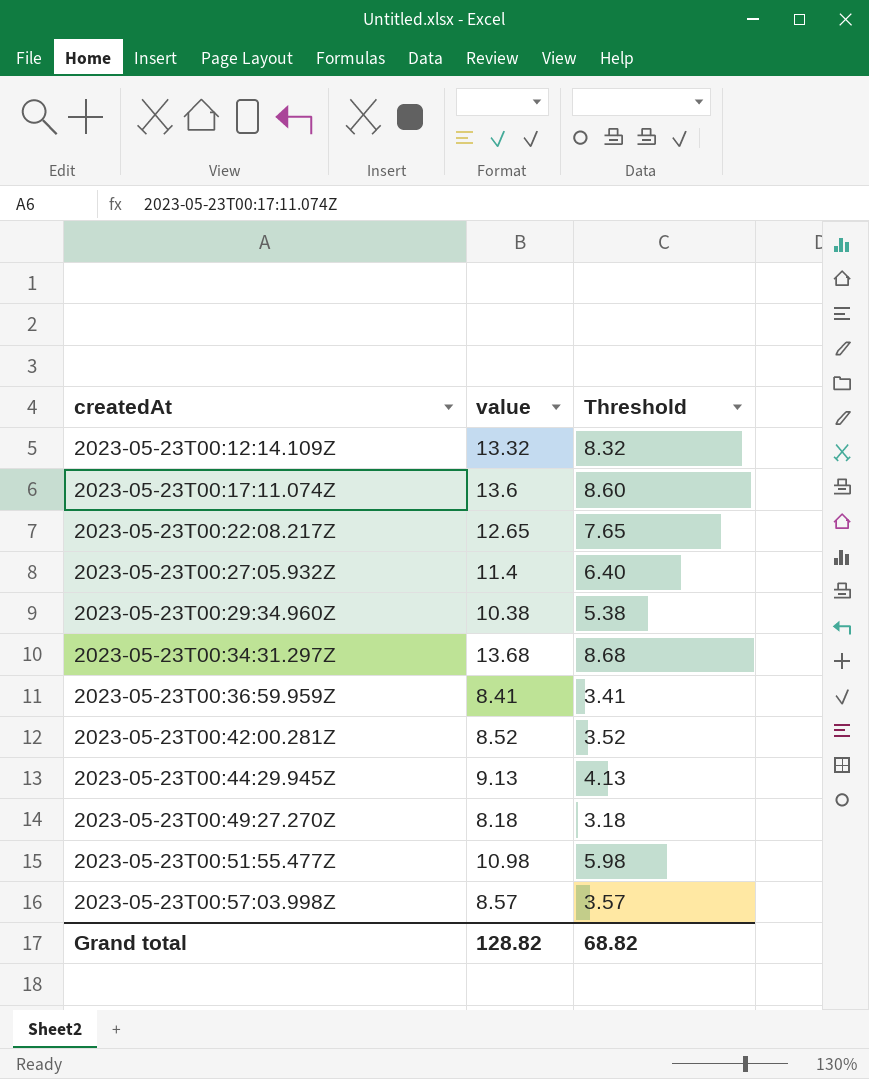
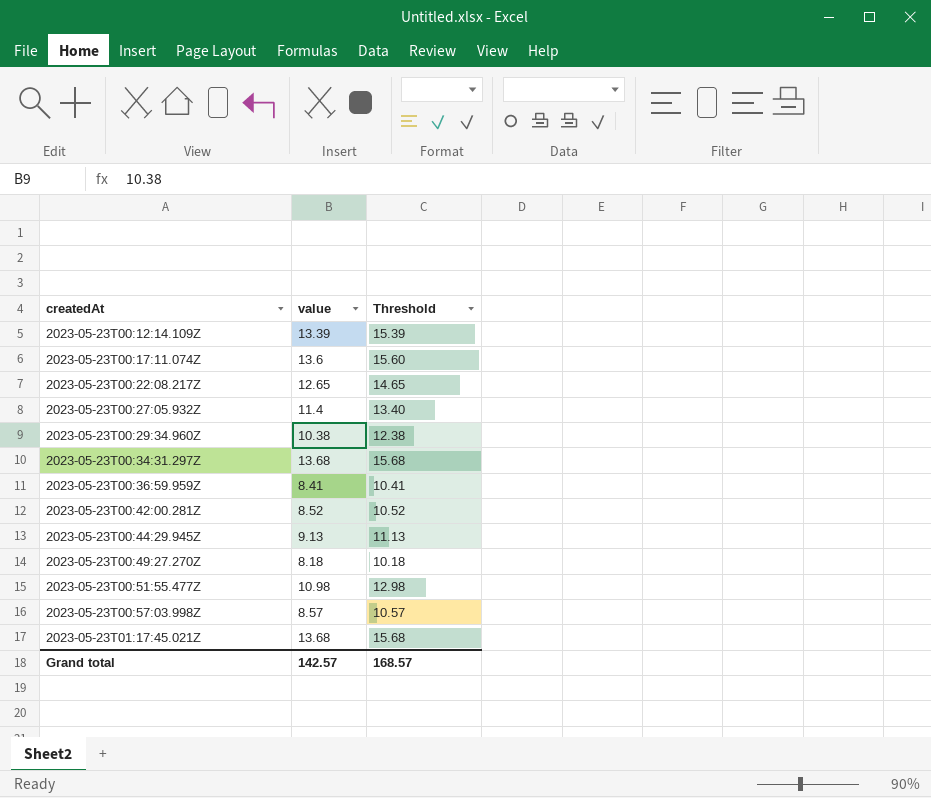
column Threshold | formula: [value] - 5 -> [value] + 2
2023-05-23T00:12:14.109Z | value: 13.32 -> 13.39
row 2023-05-23T01:17:45.021Z: none -> 13.68 | 15.68
Grand total | value: 128.82 -> 142.57
Grand total | Threshold: 68.82 -> 168.57

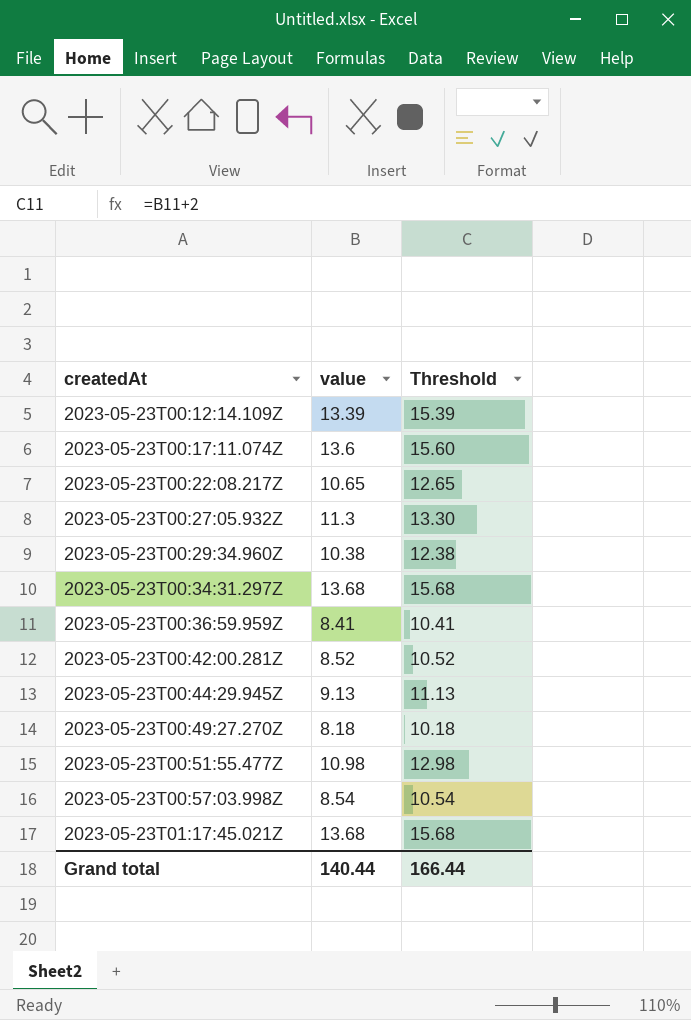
2023-05-23T00:22:08.217Z | value: 12.65 -> 10.65
2023-05-23T00:22:08.217Z | Threshold: 14.65 -> 12.65
2023-05-23T00:27:05.932Z | value: 11.4 -> 11.3
2023-05-23T00:27:05.932Z | Threshold: 13.40 -> 13.30
2023-05-23T00:57:03.998Z | value: 8.57 -> 8.54
2023-05-23T00:57:03.998Z | Threshold: 10.57 -> 10.54
Grand total | value: 142.57 -> 140.44
Grand total | Threshold: 168.57 -> 166.44

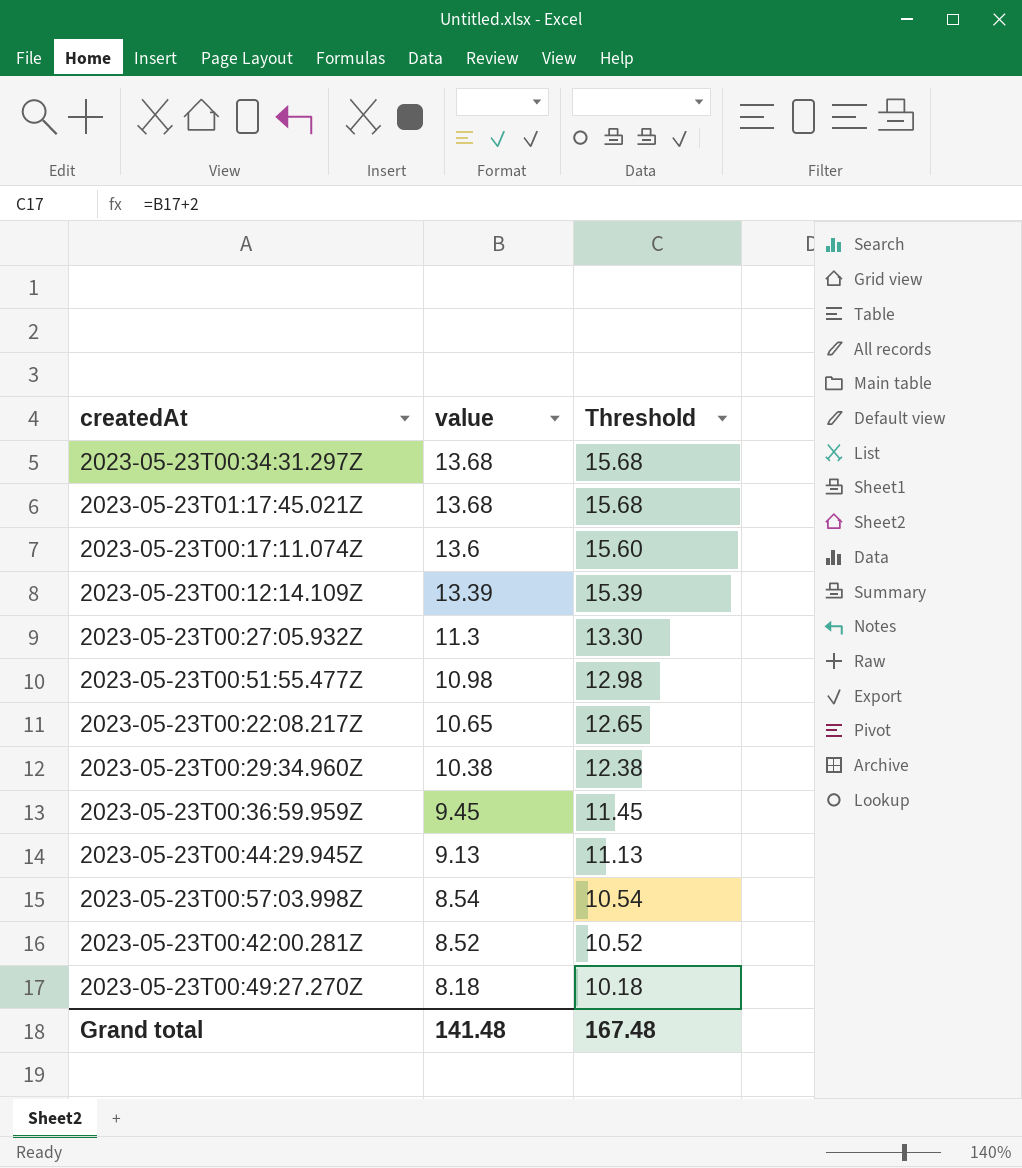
row order: createdAt ascending -> value descending
2023-05-23T00:36:59.959Z | value: 8.41 -> 9.45
2023-05-23T00:36:59.959Z | Threshold: 10.41 -> 11.45
Grand total | value: 140.44 -> 141.48
Grand total | Threshold: 166.44 -> 167.48

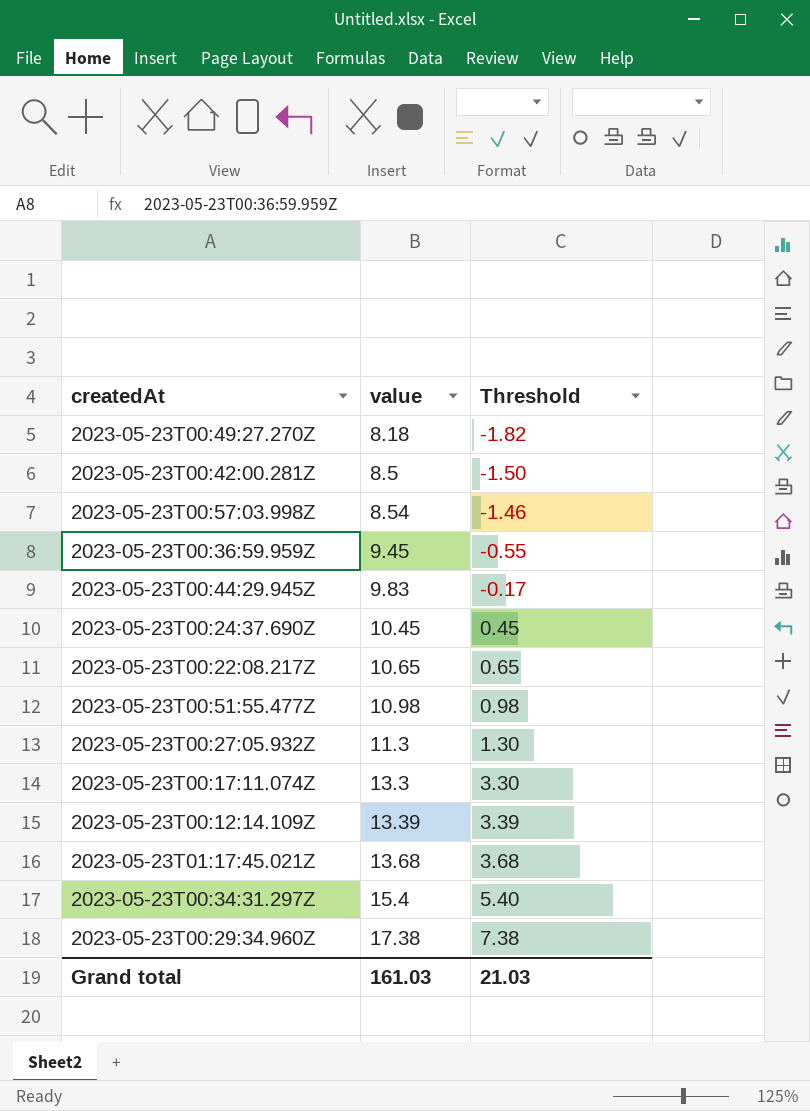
row order: value descending -> value ascending
column Threshold | formula: [value] + 2 -> [value] - 10
2023-05-23T00:42:00.281Z | value: 8.52 -> 8.5
2023-05-23T00:44:29.945Z | value: 9.13 -> 9.83
row 2023-05-23T00:24:37.690Z: none -> 10.45 | 0.45
2023-05-23T00:17:11.074Z | value: 13.6 -> 13.3
2023-05-23T00:34:31.297Z | value: 13.68 -> 15.4
2023-05-23T00:29:34.960Z | value: 10.38 -> 17.38
Grand total | value: 141.48 -> 161.03
Grand total | Threshold: 167.48 -> 21.03

